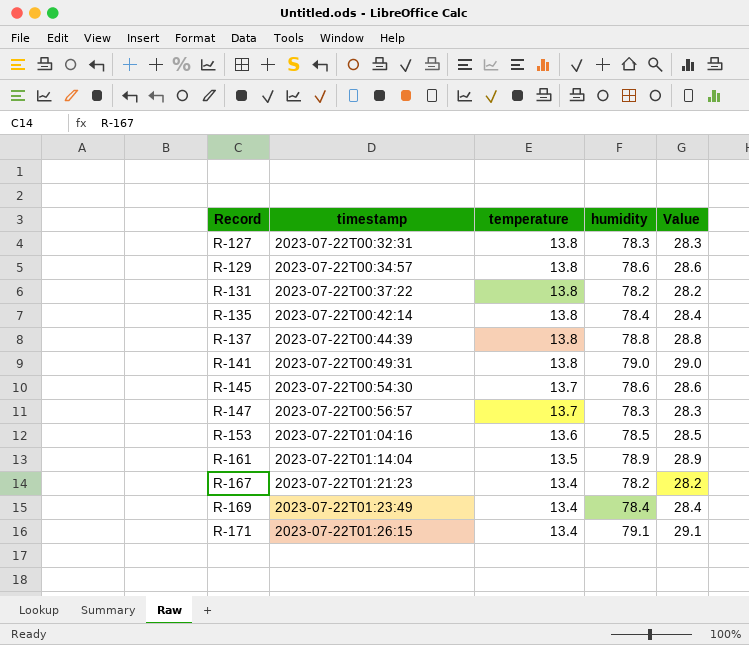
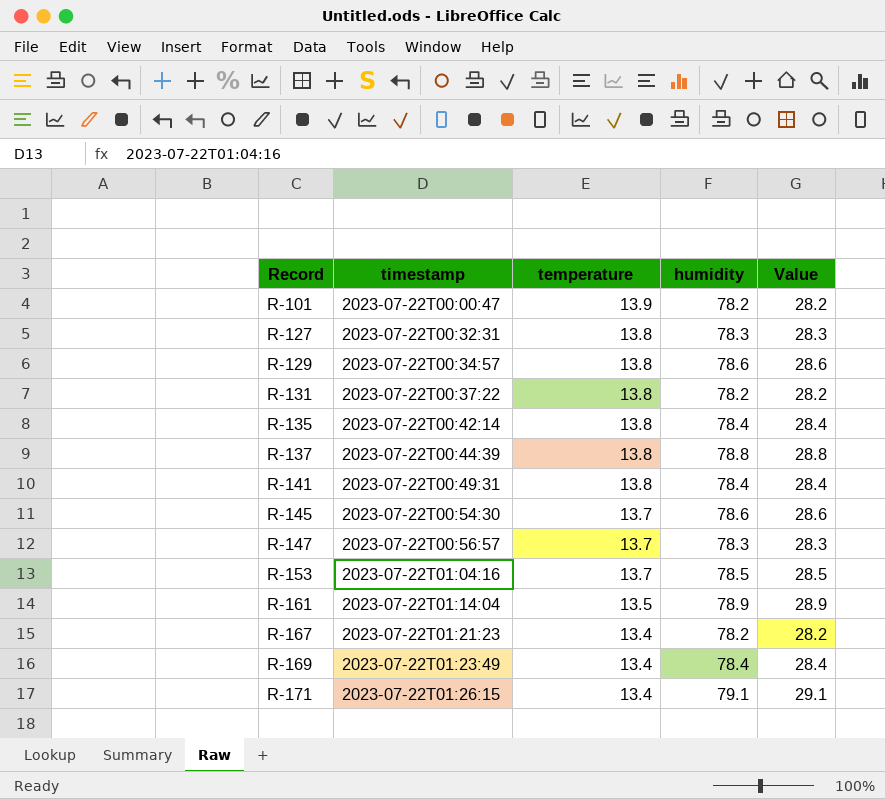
row R-101: none -> 2023-07-22T00:00:47 | 13.9 | 78.2 | 28.2
R-141 | humidity: 79.0 -> 78.4
R-141 | Value: 29.0 -> 28.4
R-153 | temperature: 13.6 -> 13.7

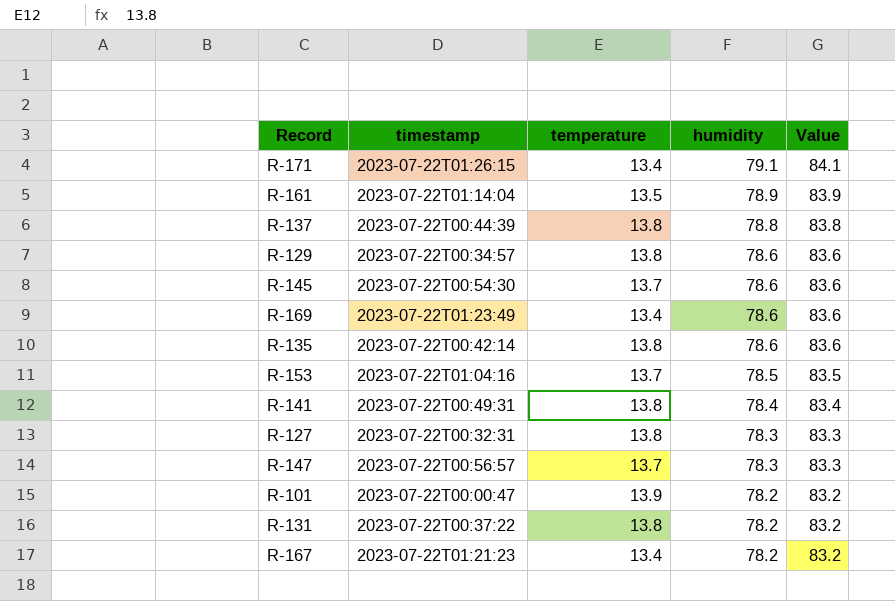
row order: Record ascending -> humidity descending
column Value | formula: [humidity] - 50 -> [humidity] + 5
R-169 | humidity: 78.4 -> 78.6
R-135 | humidity: 78.4 -> 78.6

